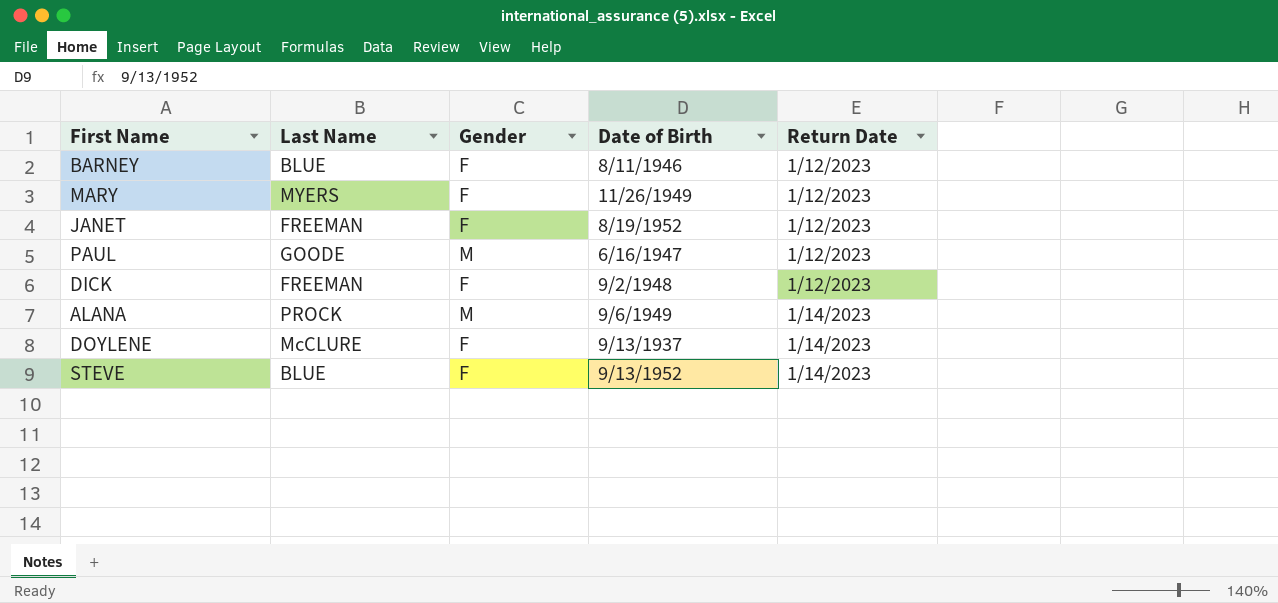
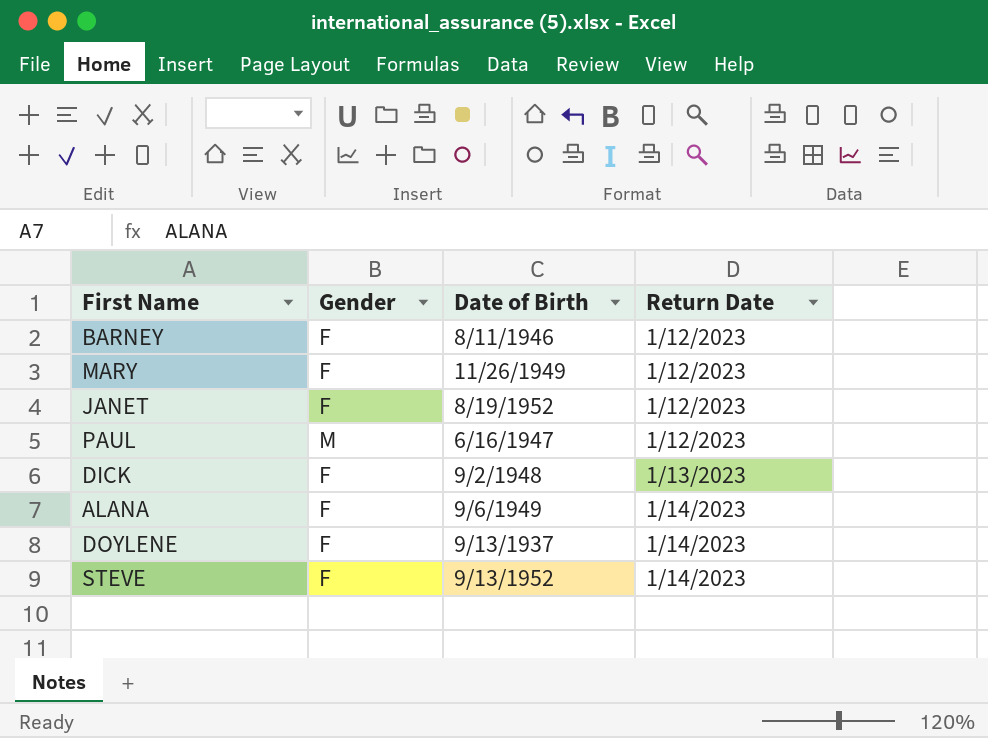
column Last Name | position: 2 -> none
DICK | Return Date: 1/12/2023 -> 1/13/2023
ALANA | Gender: M -> F

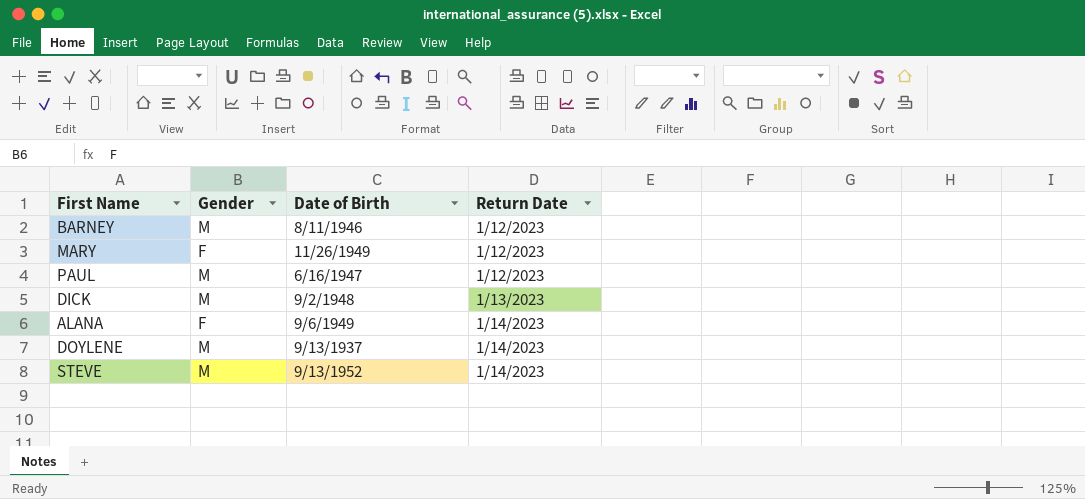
row JANET: F | 8/19/1952 | 1/12/2023 -> none
BARNEY | Gender: F -> M
DICK | Gender: F -> M
DOYLENE | Gender: F -> M
STEVE | Gender: F -> M

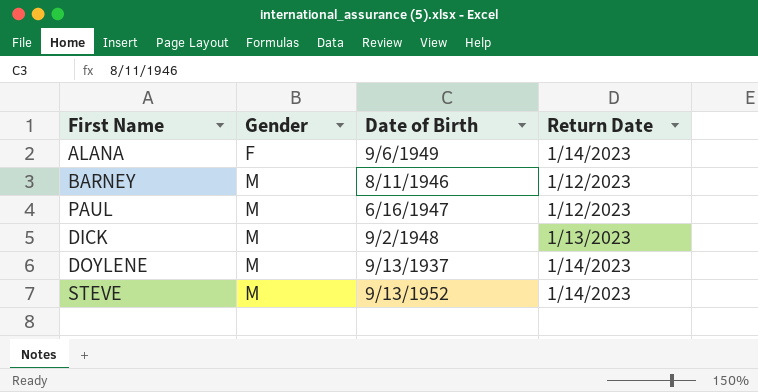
row order: Return Date ascending -> Gender ascending
row MARY: F | 11/26/1949 | 1/12/2023 -> none

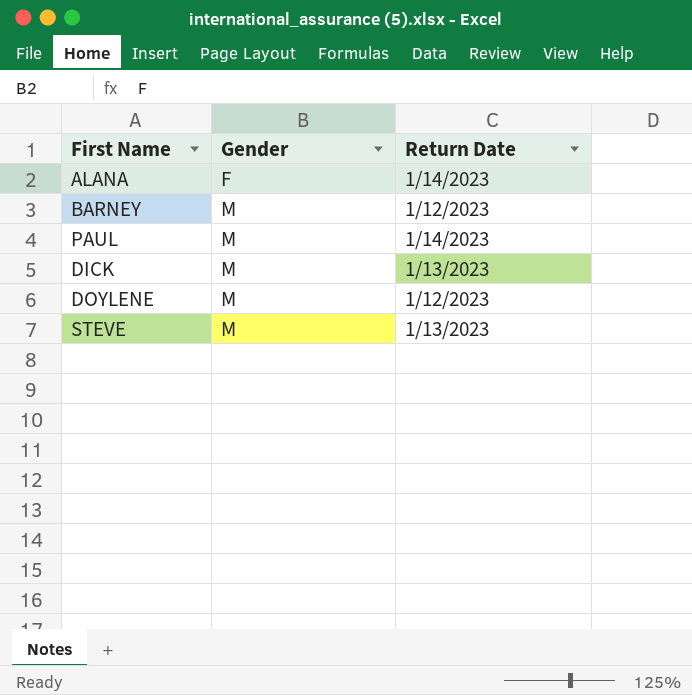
column Date of Birth | position: 3 -> none
PAUL | Return Date: 1/12/2023 -> 1/14/2023
DOYLENE | Return Date: 1/14/2023 -> 1/12/2023
STEVE | Return Date: 1/14/2023 -> 1/13/2023

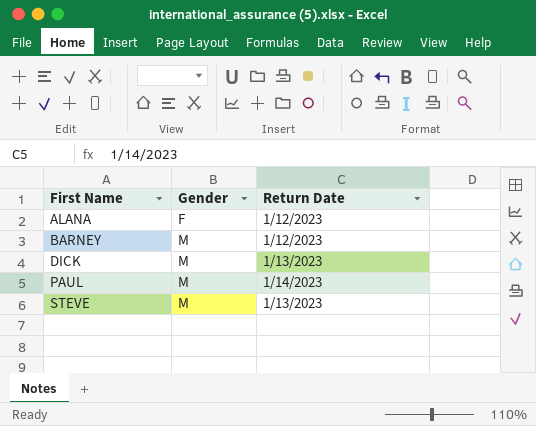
row order: Gender ascending -> First Name ascending
row DOYLENE: M | 1/12/2023 -> none
ALANA | Return Date: 1/14/2023 -> 1/12/2023

